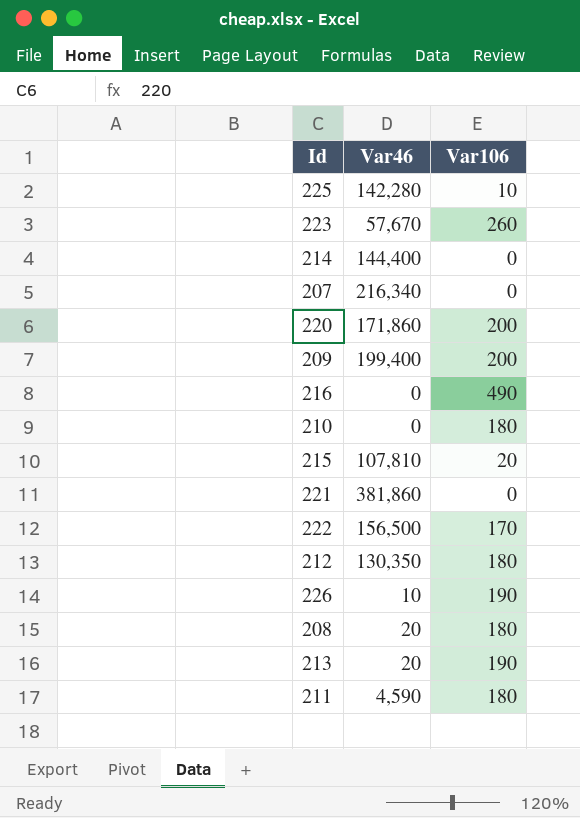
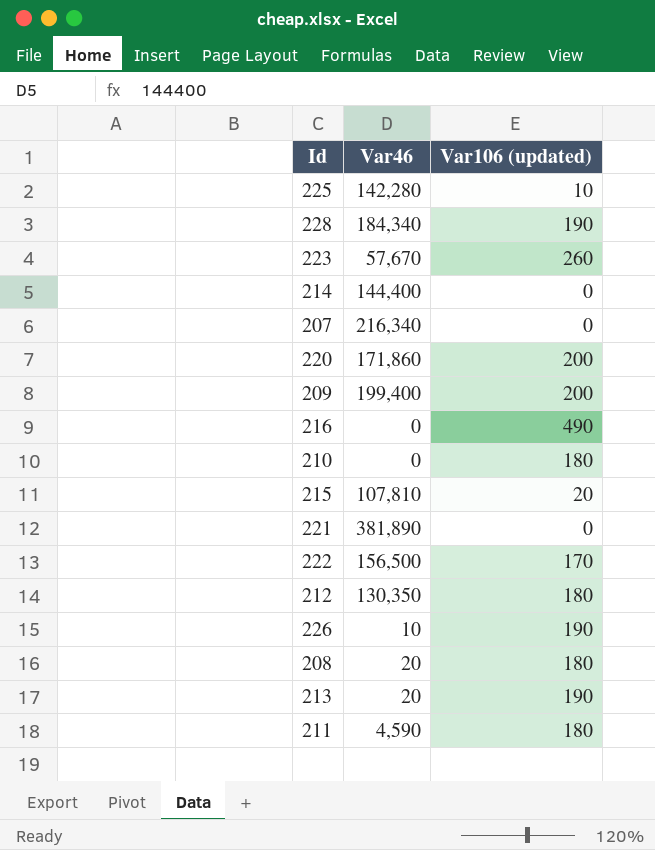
column name: Var106 -> Var106 (updated)
row 228: none -> 184,340 | 190
221 | Var46: 381,860 -> 381,890

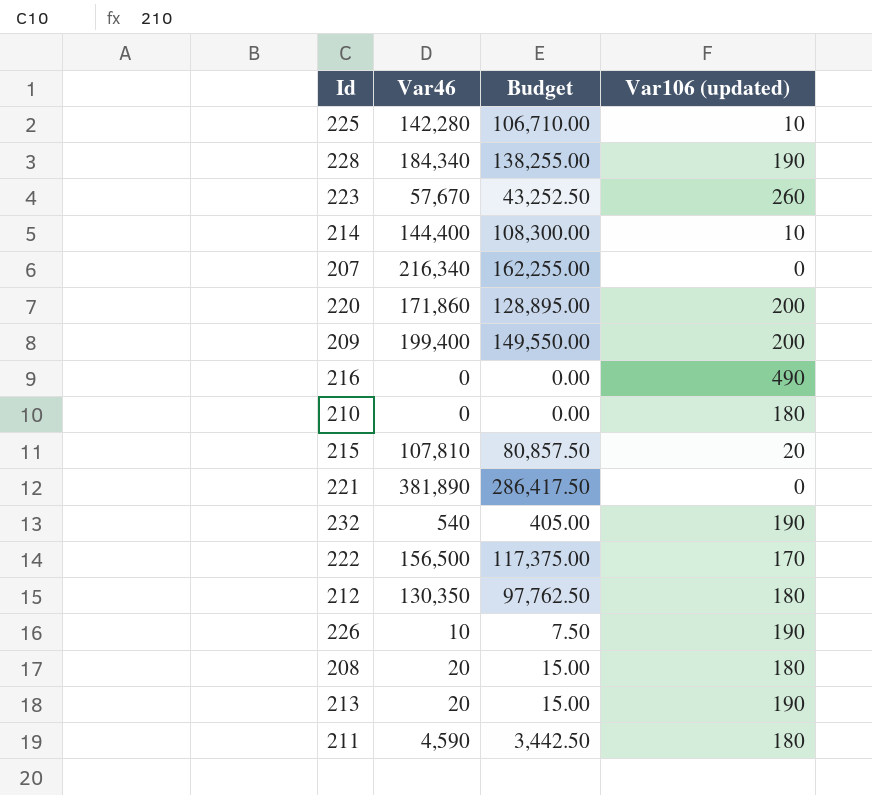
column Budget | formula: none -> [Var46] * 0.75
214 | Var106 (updated): 0 -> 10
row 232: none -> 540 | 405.00 | 190

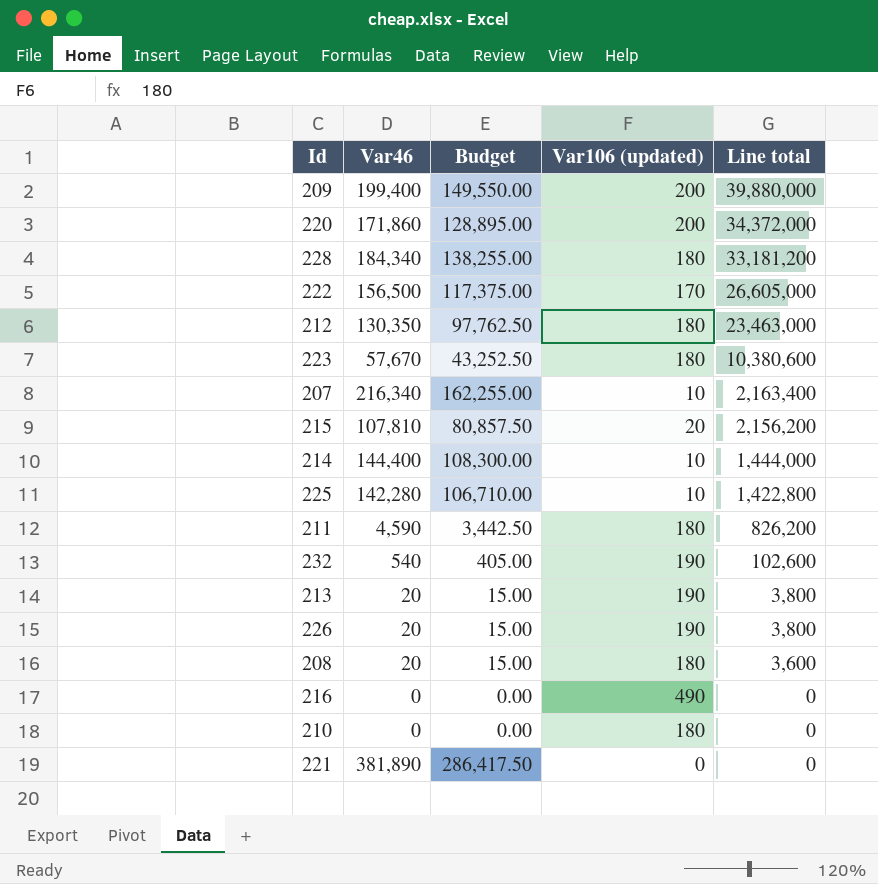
row order: none -> Line total descending
column Line total | formula: none -> [Var46] * [Var106 (updated)]
228 | Var106 (updated): 190 -> 180
223 | Var106 (updated): 260 -> 180
207 | Var106 (updated): 0 -> 10
226 | Var46: 10 -> 20
226 | Budget: 7.50 -> 15.00

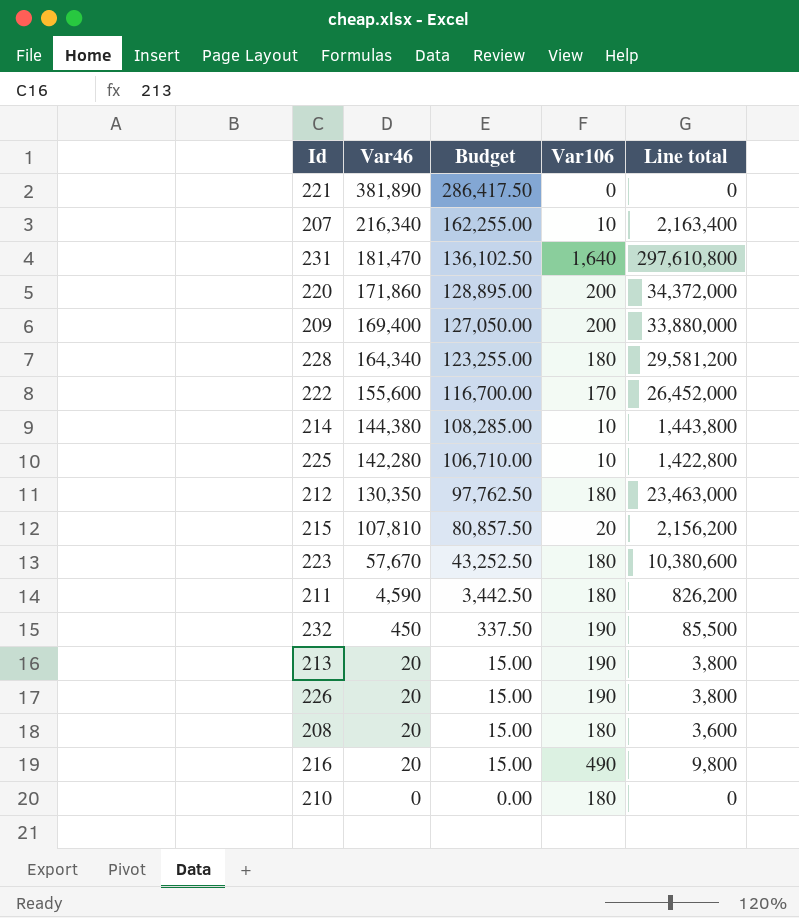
row order: Line total descending -> Var46 descending
column name: Var106 (updated) -> Var106
row 231: none -> 181,470 | 136,102.50 | 1,640 | 297,610,800
209 | Var46: 199,400 -> 169,400
209 | Budget: 149,550.00 -> 127,050.00
209 | Line total: 39,880,000 -> 33,880,000
228 | Var46: 184,340 -> 164,340
228 | Budget: 138,255.00 -> 123,255.00
228 | Line total: 33,181,200 -> 29,581,200
222 | Var46: 156,500 -> 155,600
222 | Budget: 117,375.00 -> 116,700.00
222 | Line total: 26,605,000 -> 26,452,000
214 | Var46: 144,400 -> 144,380
214 | Budget: 108,300.00 -> 108,285.00
214 | Line total: 1,444,000 -> 1,443,800
232 | Var46: 540 -> 450
232 | Budget: 405.00 -> 337.50
232 | Line total: 102,600 -> 85,500
216 | Var46: 0 -> 20
216 | Budget: 0.00 -> 15.00
216 | Line total: 0 -> 9,800

